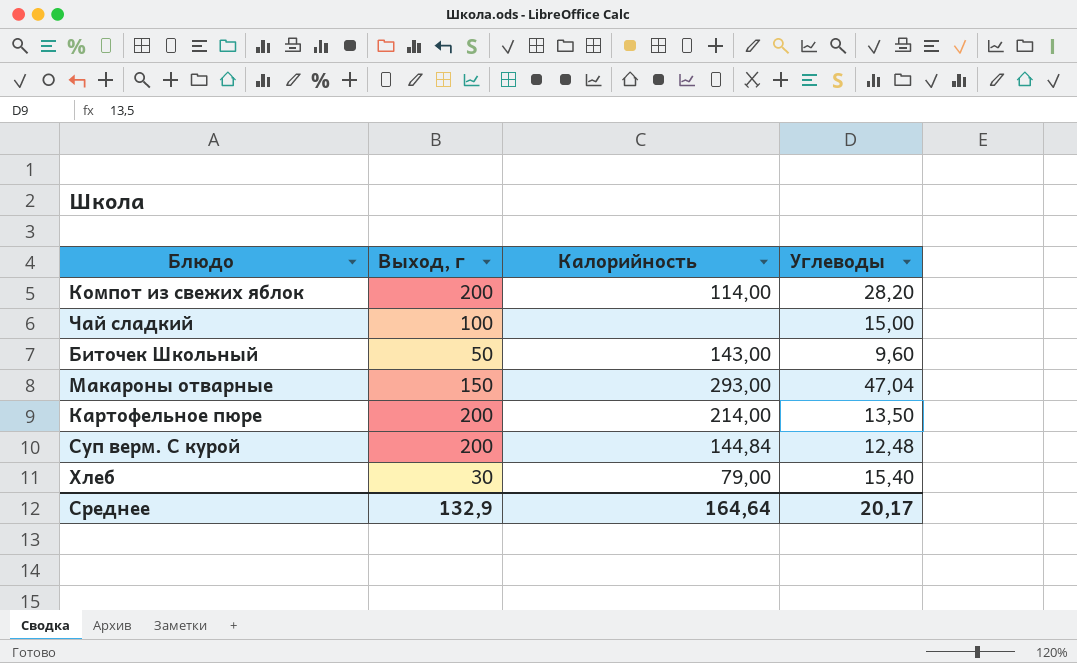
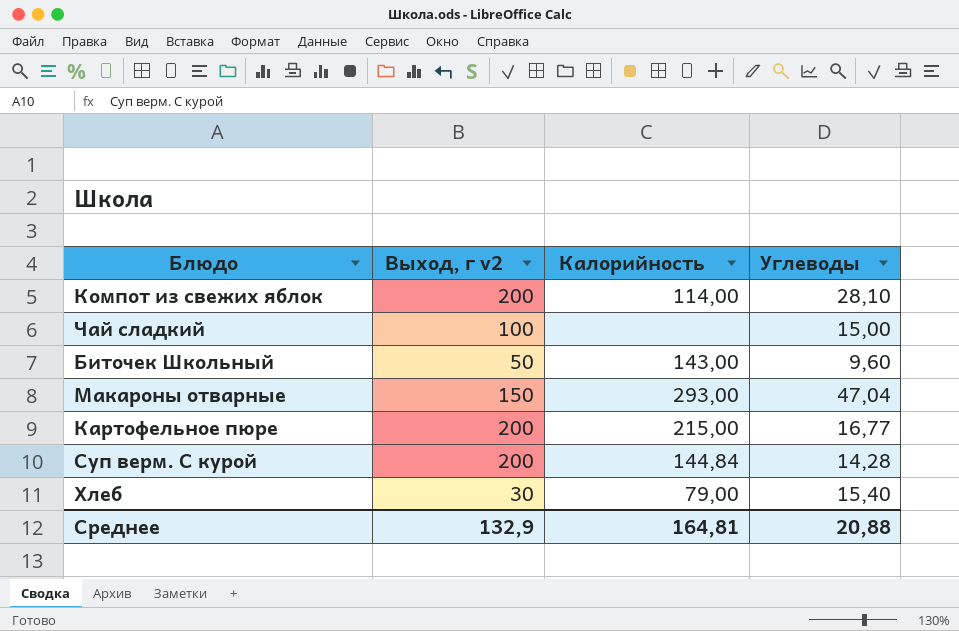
column name: Выход, г -> Выход, г v2
Компот из свежих яблок | Углеводы: 28,20 -> 28,10
Картофельное пюре | Калорийность: 214,00 -> 215,00
Картофельное пюре | Углеводы: 13,50 -> 16,77
Суп верм. С курой | Углеводы: 12,48 -> 14,28
Среднее | Калорийность: 164,64 -> 164,81
Среднее | Углеводы: 20,17 -> 20,88

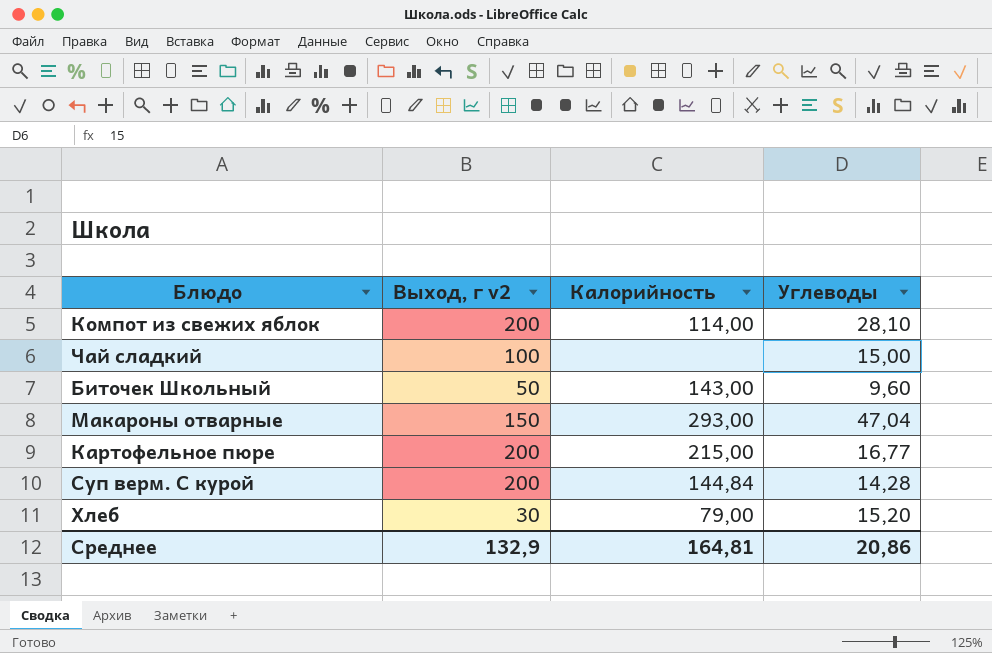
Хлеб | Углеводы: 15,40 -> 15,20
Среднее | Углеводы: 20,88 -> 20,86

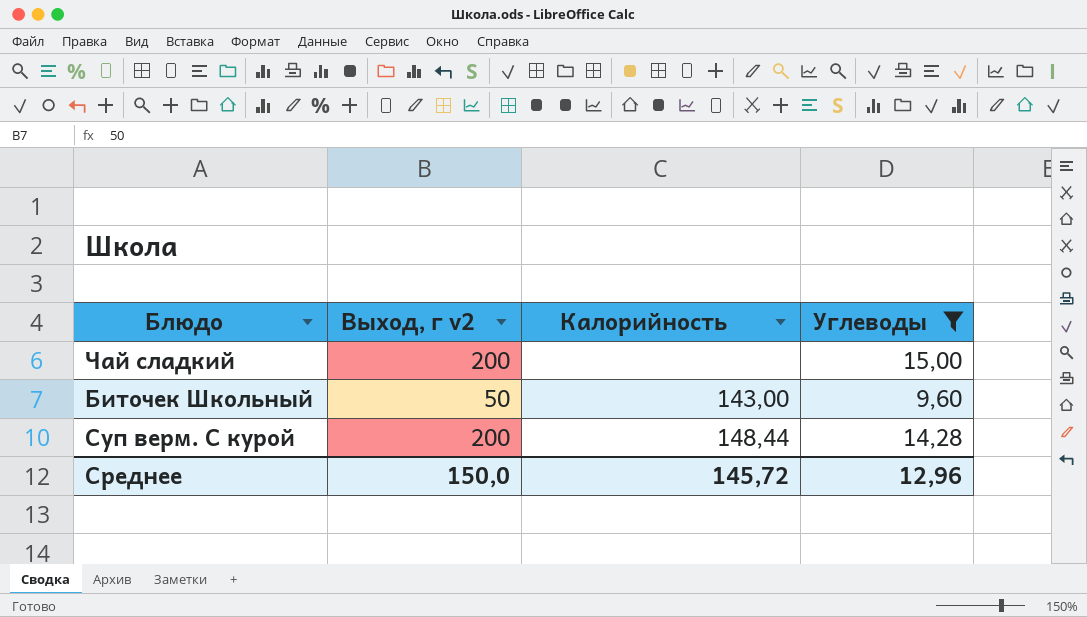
filter: none -> Углеводы <= 15,00
Чай сладкий | Выход, г v2: 100 -> 200
Суп верм. С курой | Калорийность: 144,84 -> 148,44
Среднее | Выход, г v2: 132,9 -> 150,0
Среднее | Калорийность: 164,81 -> 145,72
Среднее | Углеводы: 20,86 -> 12,96

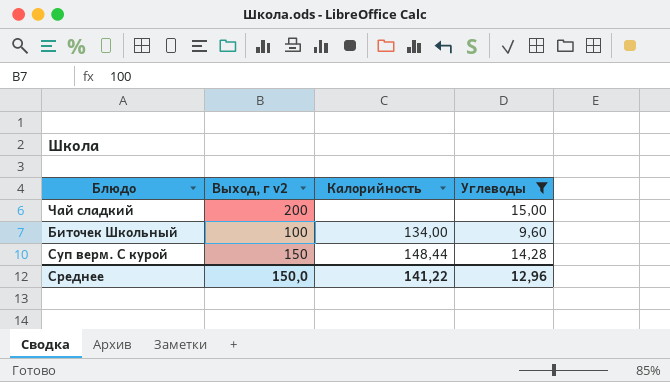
Биточек Школьный | Выход, г v2: 50 -> 100
Биточек Школьный | Калорийность: 143,00 -> 134,00
Суп верм. С курой | Выход, г v2: 200 -> 150
Среднее | Калорийность: 145,72 -> 141,22

